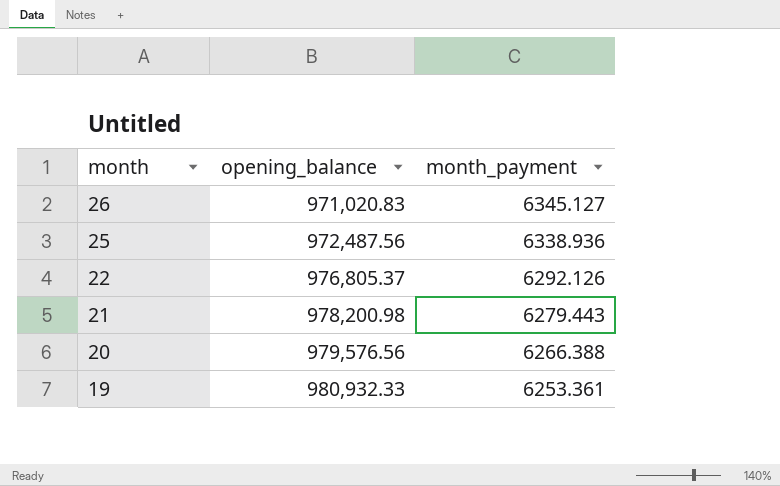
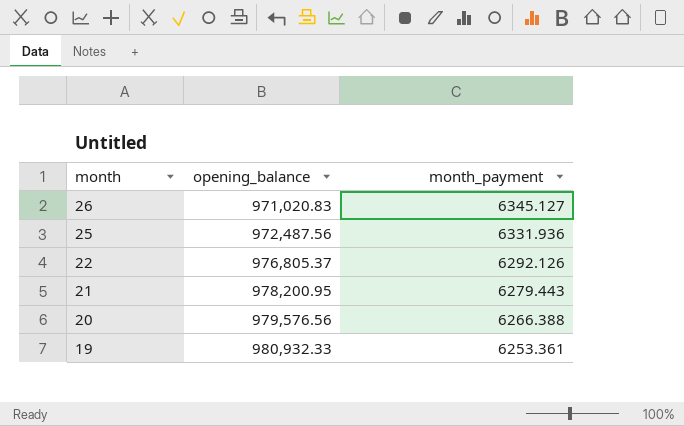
25 | month_payment: 6338.936 -> 6331.936
21 | opening_balance: 978,200.98 -> 978,200.95

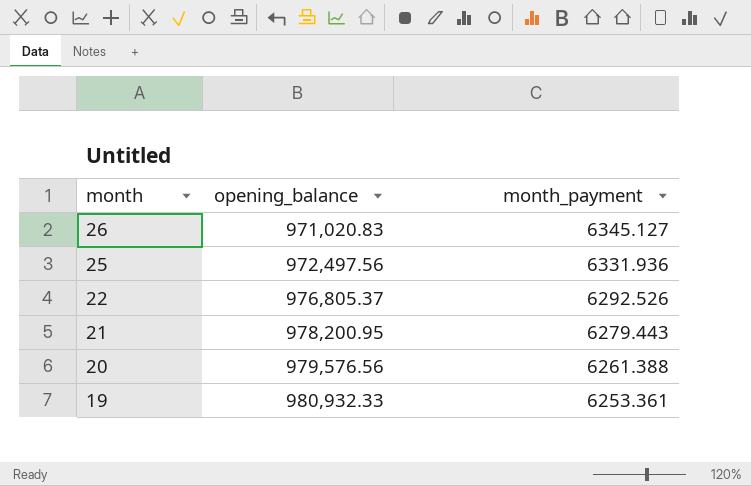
25 | opening_balance: 972,487.56 -> 972,497.56
22 | month_payment: 6292.126 -> 6292.526
20 | month_payment: 6266.388 -> 6261.388

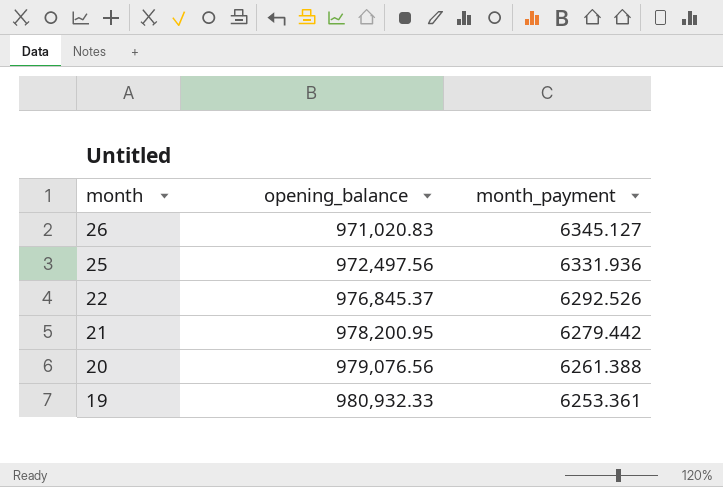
22 | opening_balance: 976,805.37 -> 976,845.37
21 | month_payment: 6279.443 -> 6279.442
20 | opening_balance: 979,576.56 -> 979,076.56

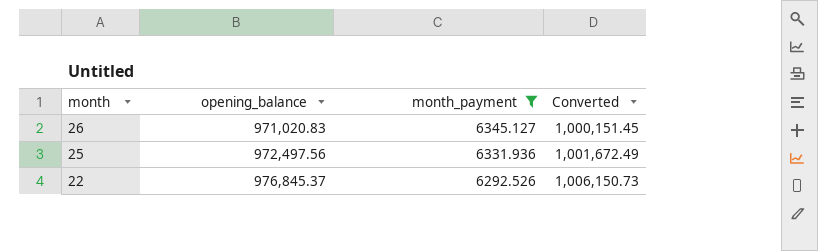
filter: none -> month_payment >= 6292.526
column Converted | formula: none -> [opening_balance] * 1.03

